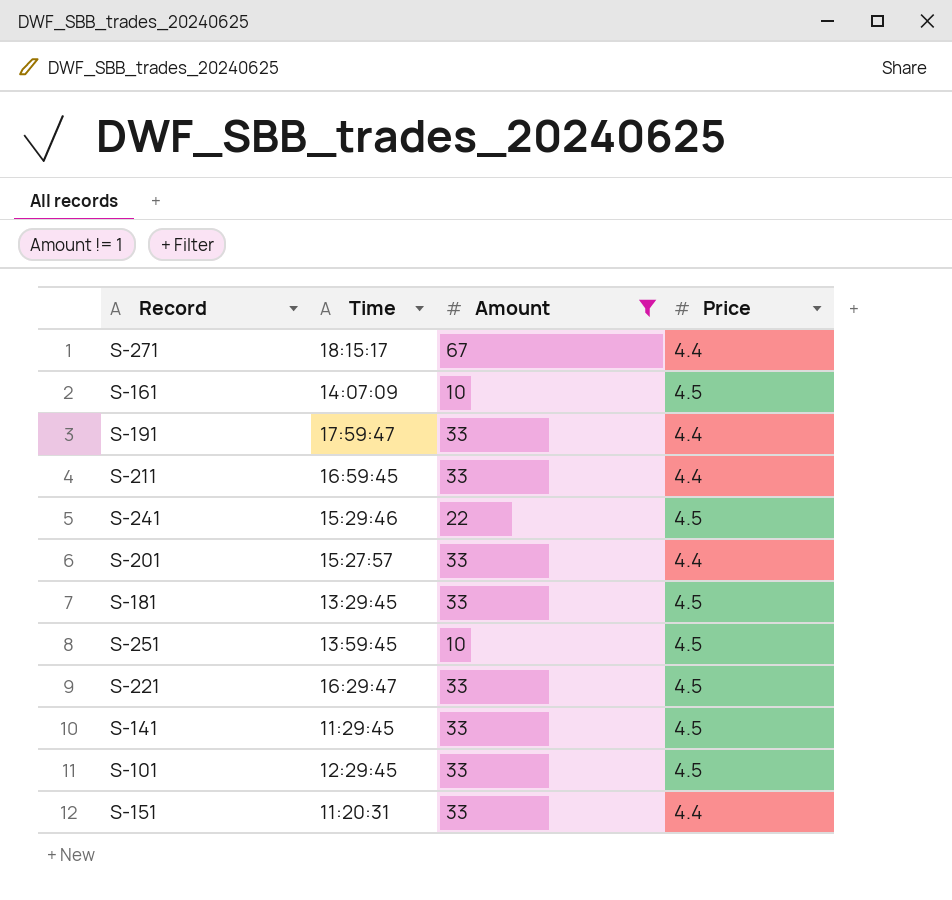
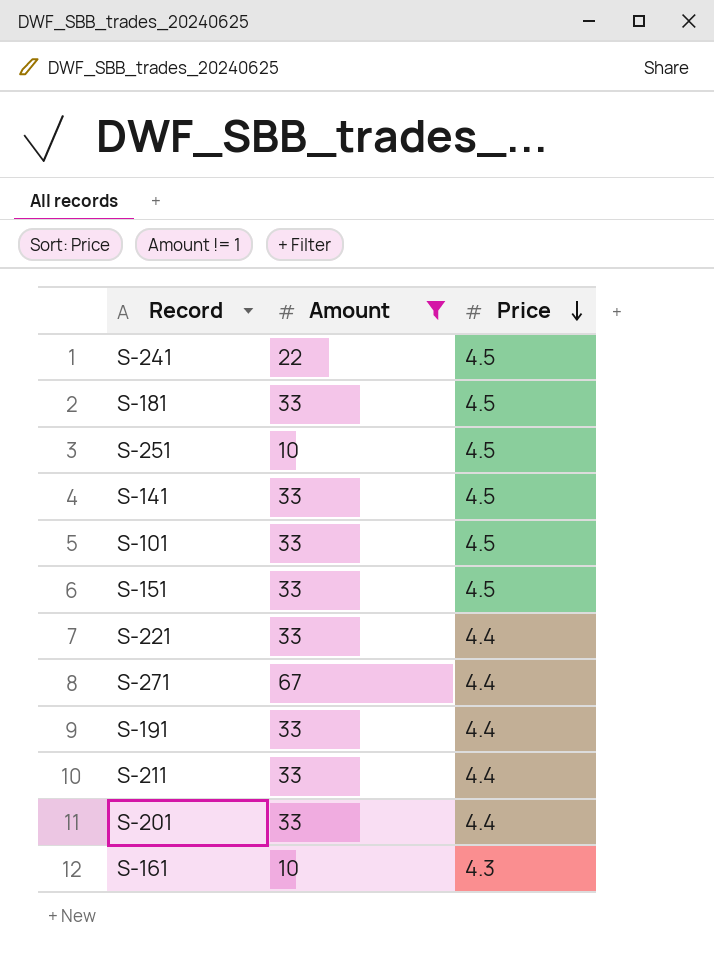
row order: none -> Price descending
column Time | position: 2 -> none
S-151 | Price: 4.4 -> 4.5
S-221 | Price: 4.5 -> 4.4
S-161 | Price: 4.5 -> 4.3

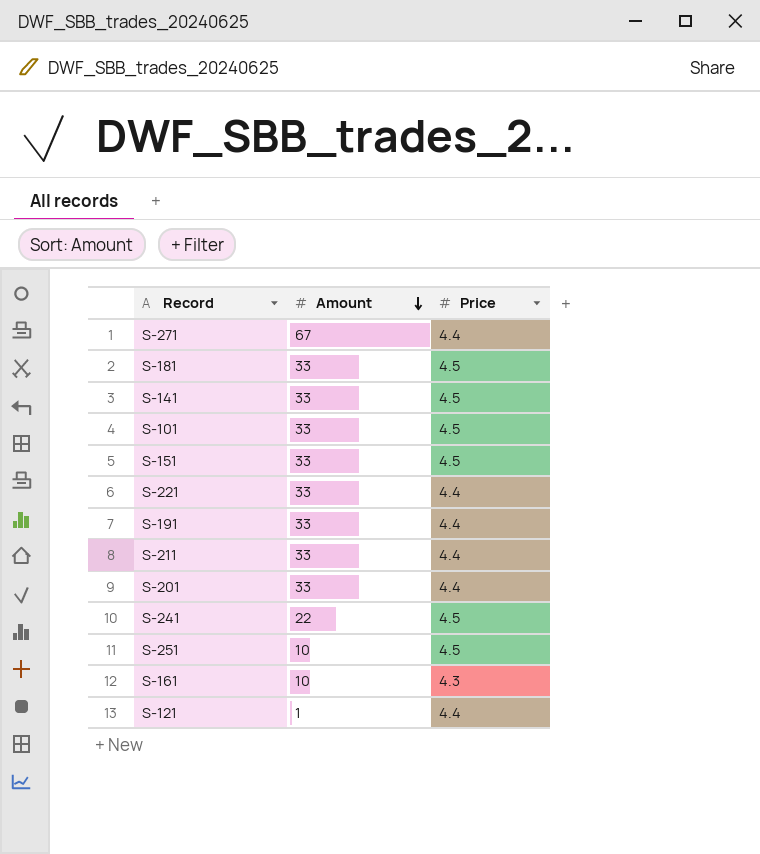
filter: Amount != 1 -> none
row order: Price descending -> Amount descending

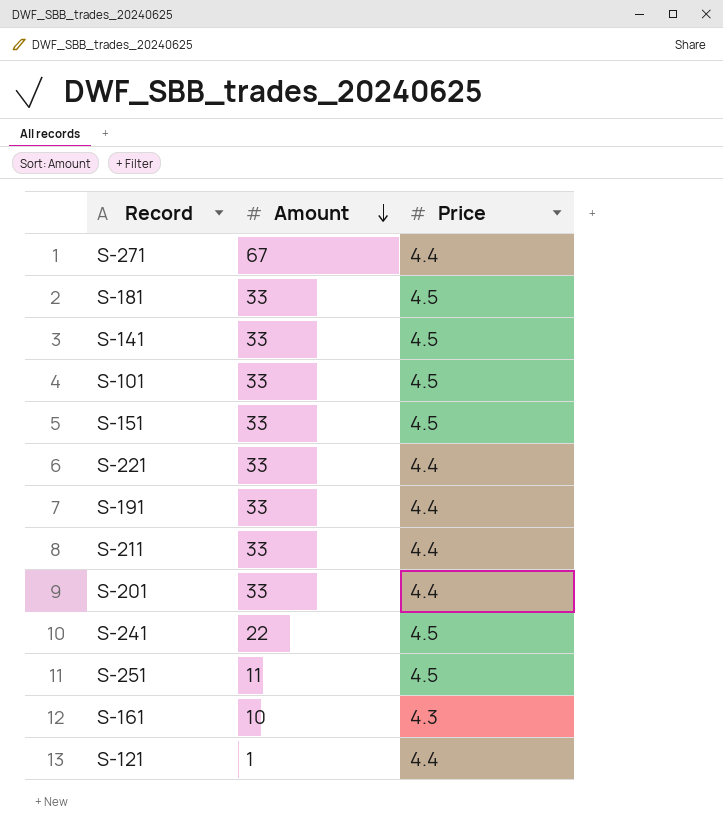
S-251 | Amount: 10 -> 11

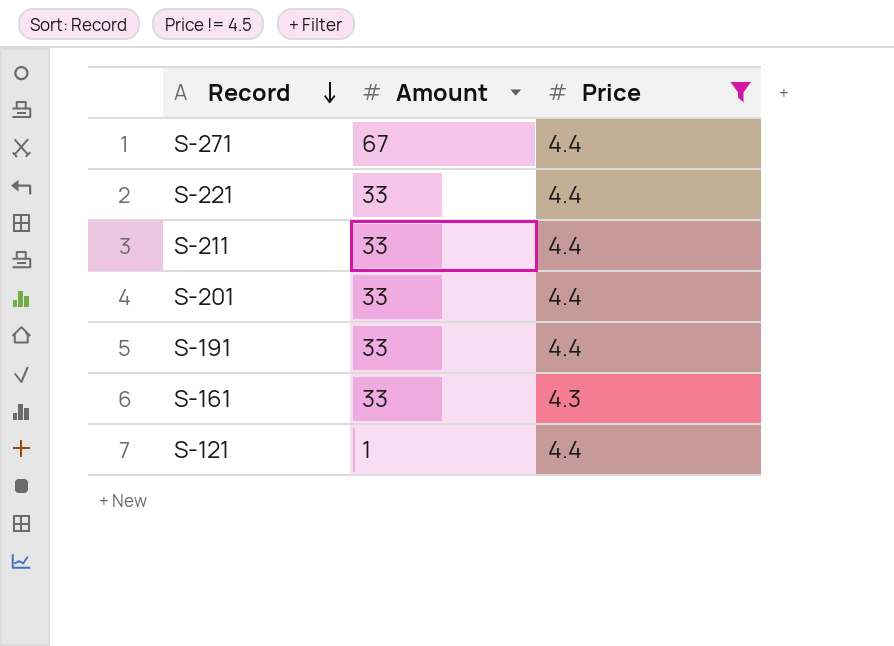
filter: none -> Price != 4.5
row order: Amount descending -> Record descending
S-161 | Amount: 10 -> 33

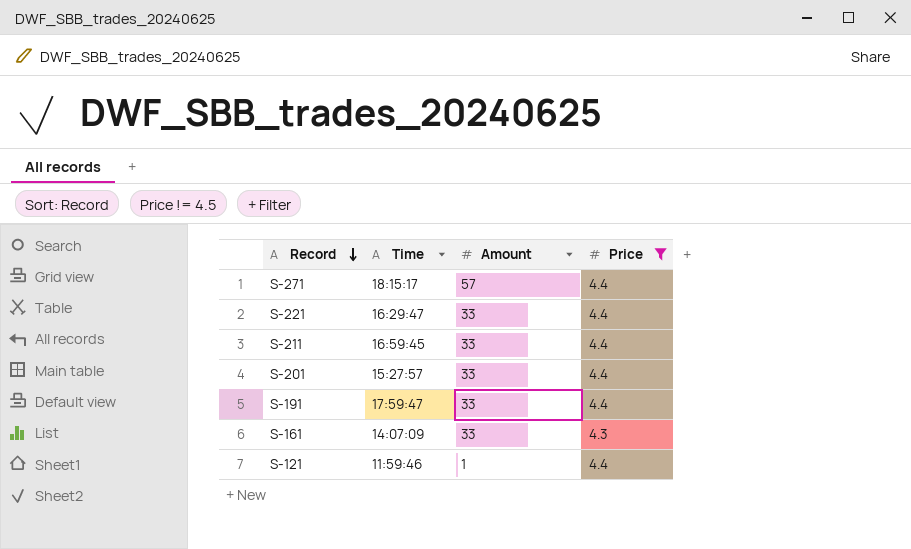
column Time | position: none -> 2
S-271 | Amount: 67 -> 57

